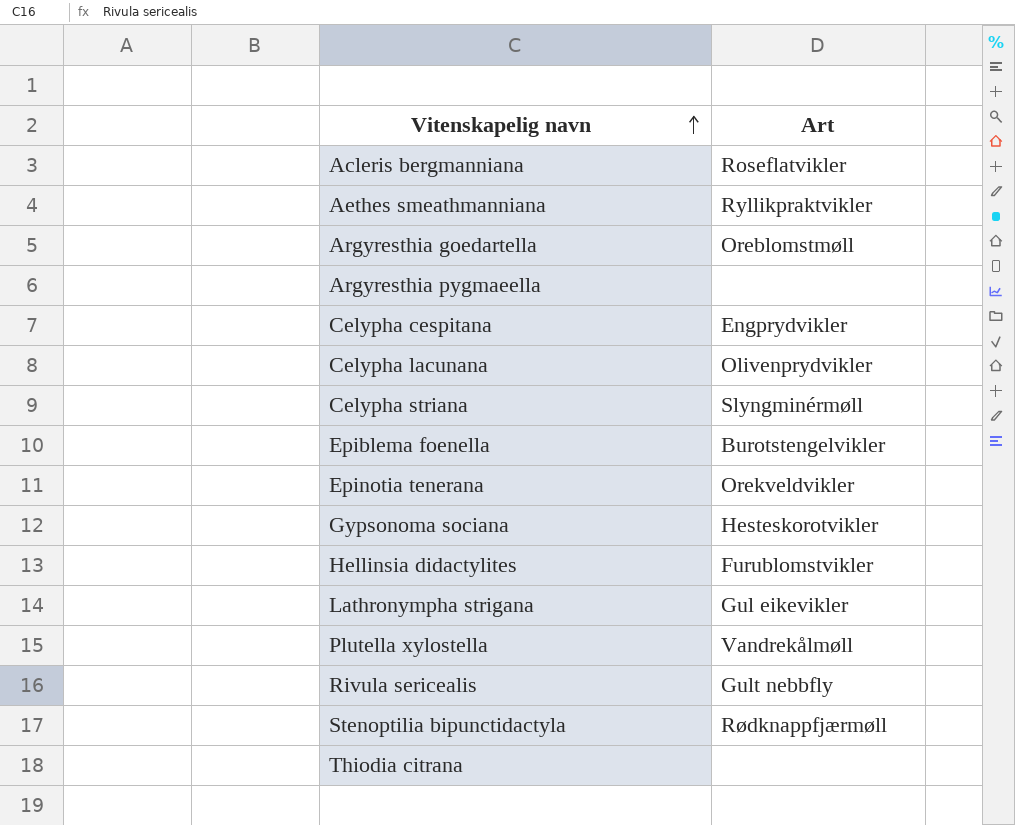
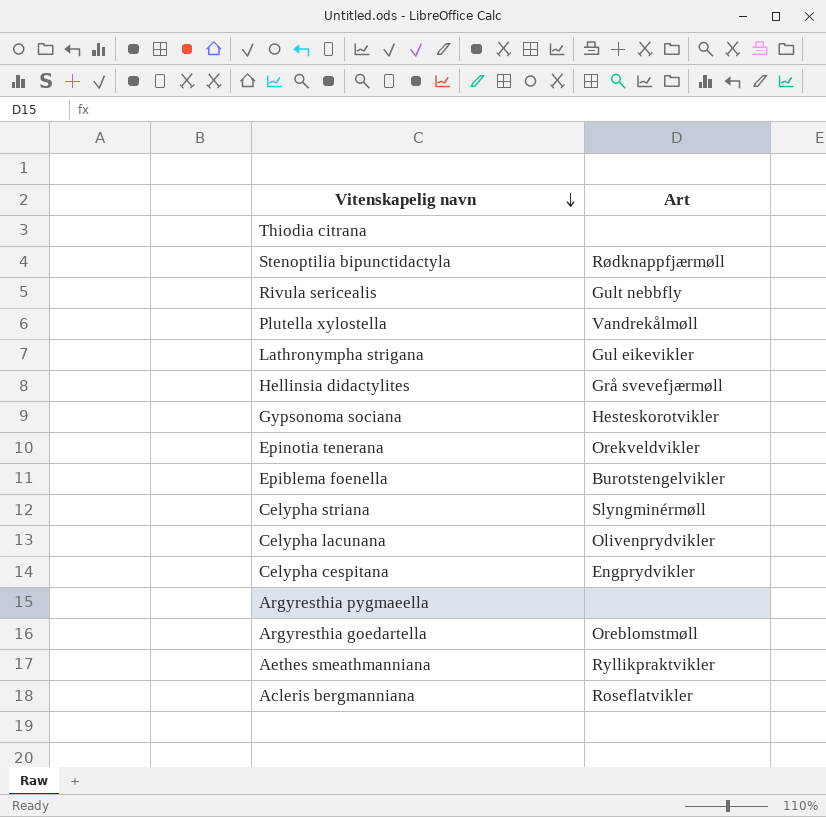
row order: Vitenskapelig navn ascending -> Vitenskapelig navn descending
Hellinsia didactylites | Art: Furublomstvikler -> Grå svevefjærmøll

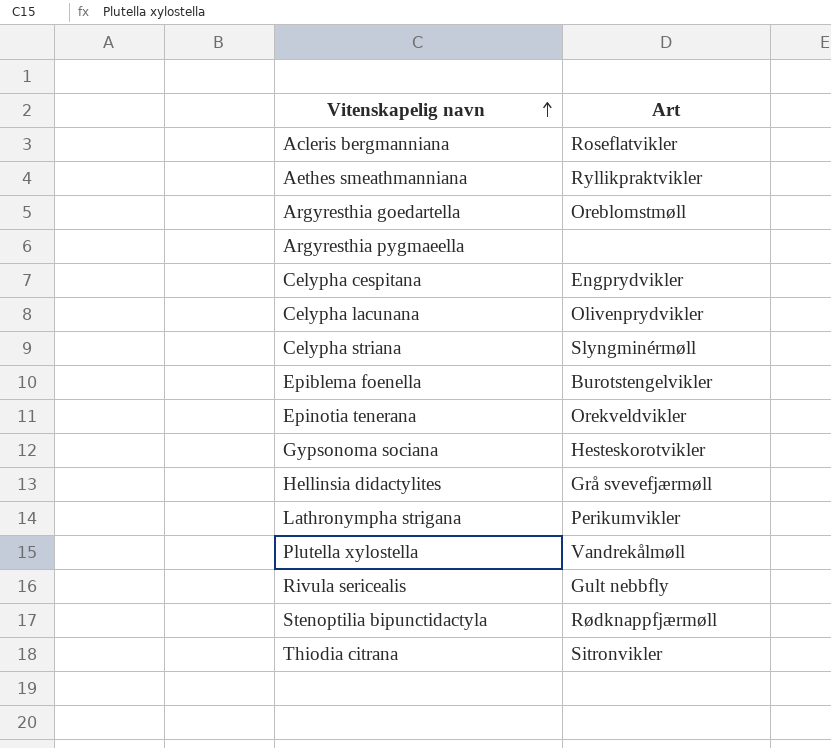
row order: Vitenskapelig navn descending -> Vitenskapelig navn ascending
Lathronympha strigana | Art: Gul eikevikler -> Perikumvikler
Thiodia citrana | Art: none -> Sitronvikler

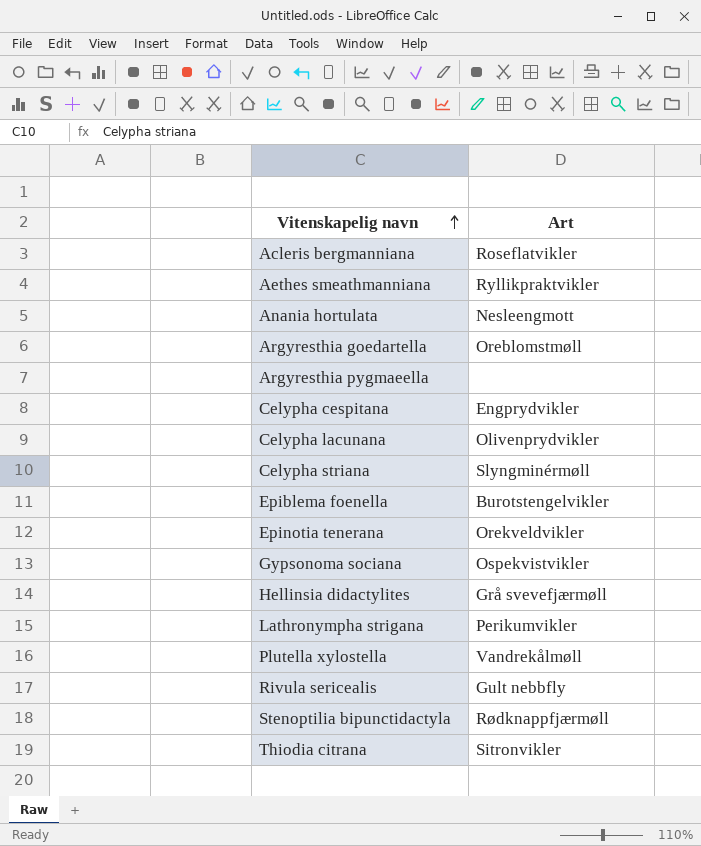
row Anania hortulata: none -> Nesleengmott
Gypsonoma sociana | Art: Hesteskorotvikler -> Ospekvistvikler

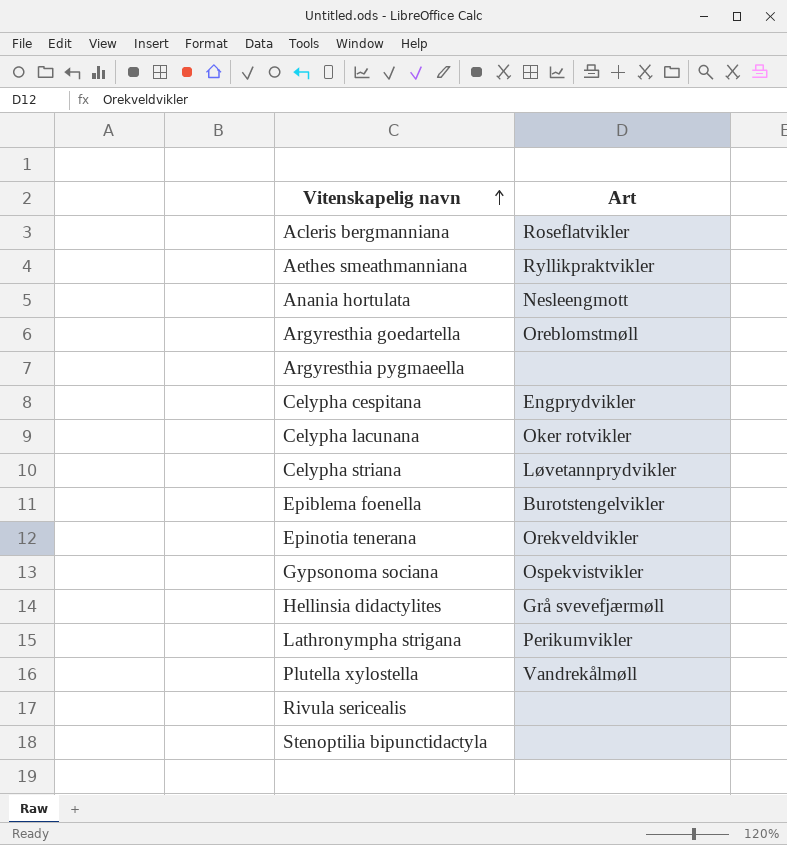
row Thiodia citrana: Sitronvikler -> none
Celypha lacunana | Art: Olivenprydvikler -> Oker rotvikler
Celypha striana | Art: Slyngminérmøll -> Løvetannprydvikler
Rivula sericealis | Art: Gult nebbfly -> none
Stenoptilia bipunctidactyla | Art: Rødknappfjærmøll -> none

